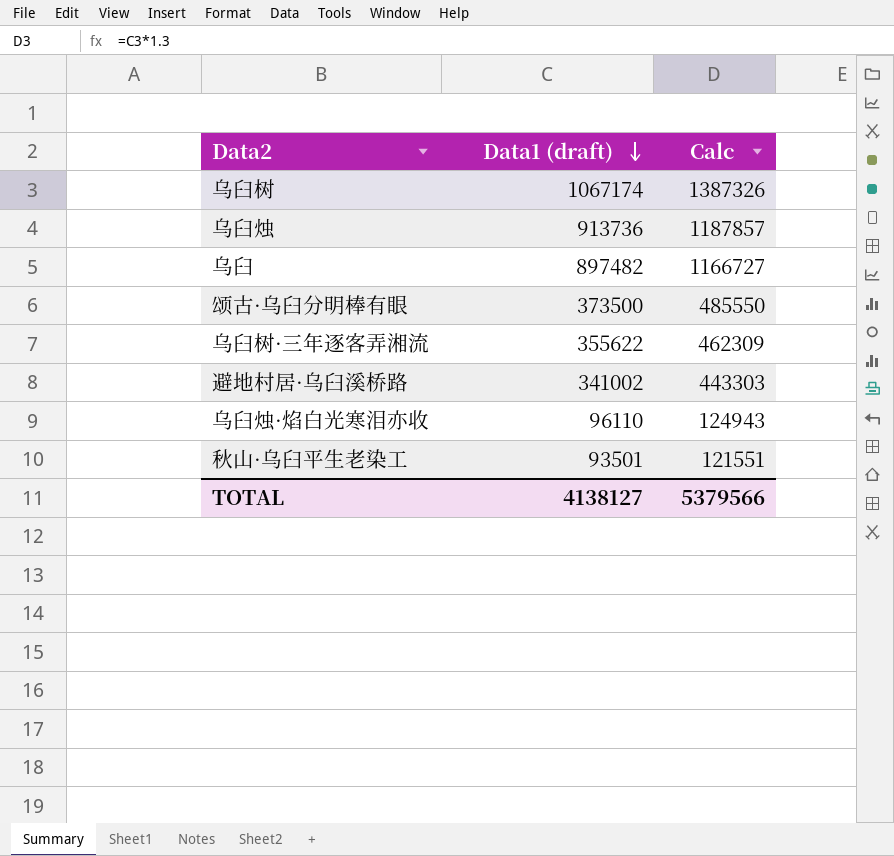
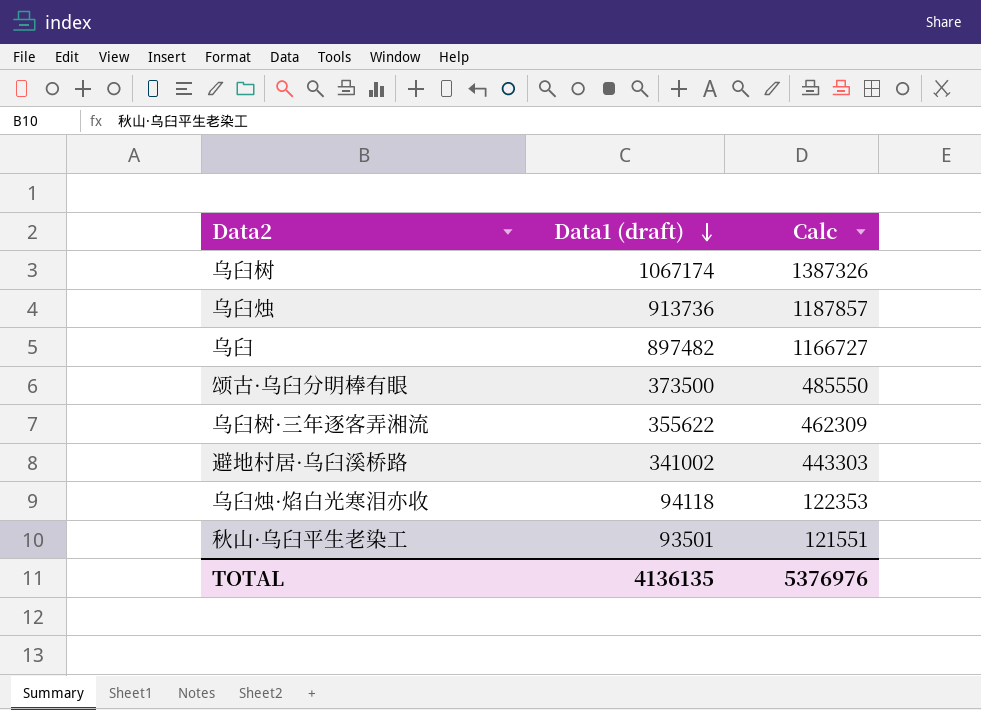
乌臼烛·焰白光寒泪亦收 | Data1 (draft): 96110 -> 94118
乌臼烛·焰白光寒泪亦收 | Calc: 124943 -> 122353
TOTAL | Data1 (draft): 4138127 -> 4136135
TOTAL | Calc: 5379566 -> 5376976

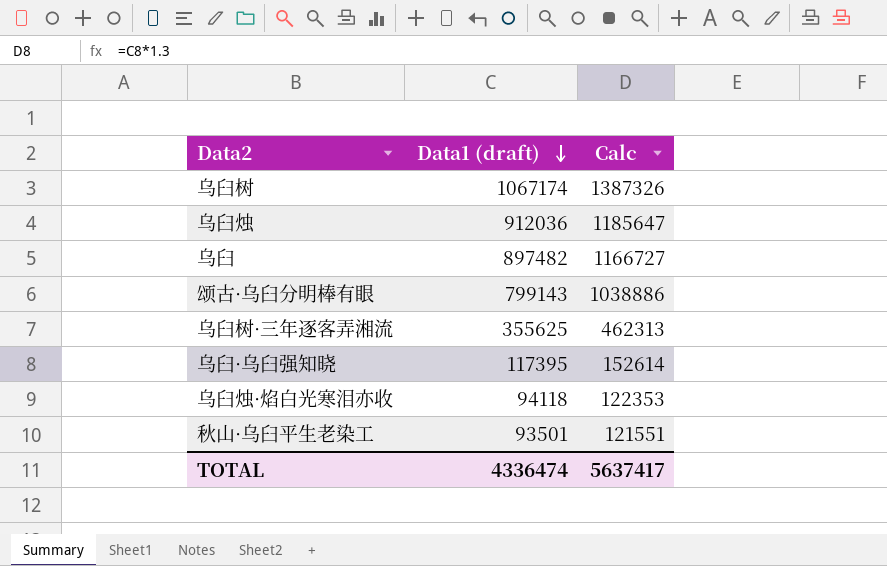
row 避地村居·乌臼溪桥路: 341002 | 443303 -> none
乌臼烛 | Data1 (draft): 913736 -> 912036
乌臼烛 | Calc: 1187857 -> 1185647
颂古·乌臼分明棒有眼 | Data1 (draft): 373500 -> 799143
颂古·乌臼分明棒有眼 | Calc: 485550 -> 1038886
乌臼树·三年逐客弄湘流 | Data1 (draft): 355622 -> 355625
乌臼树·三年逐客弄湘流 | Calc: 462309 -> 462313
row 乌臼·乌臼强知晓: none -> 117395 | 152614
TOTAL | Data1 (draft): 4136135 -> 4336474
TOTAL | Calc: 5376976 -> 5637417

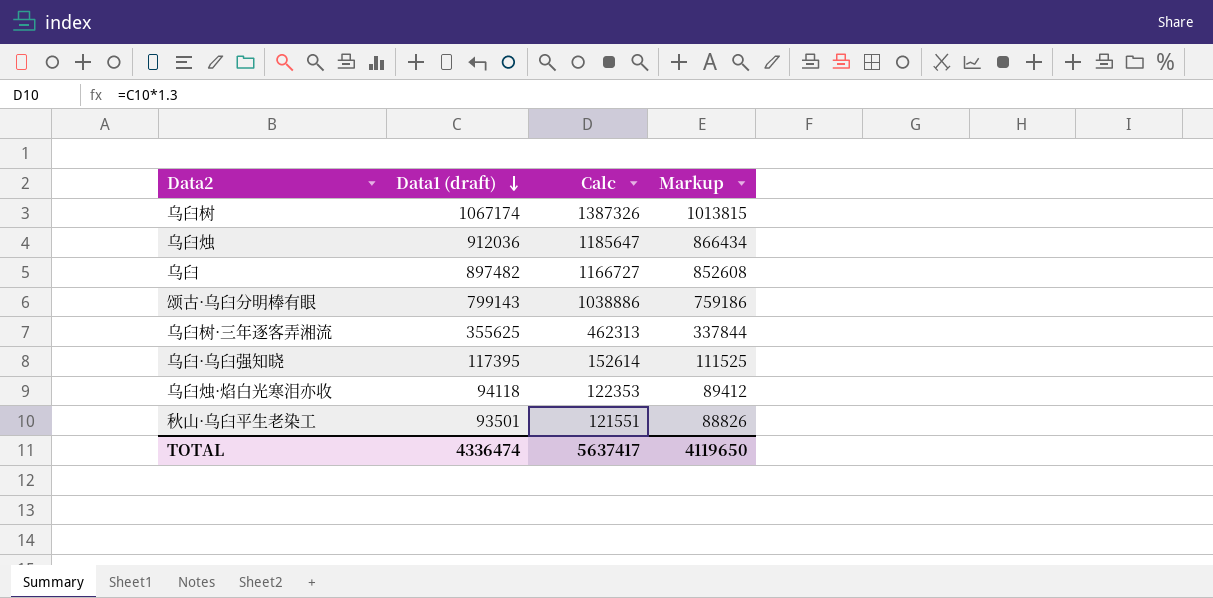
column Markup | formula: none -> [Data1 (draft)] * 0.95

